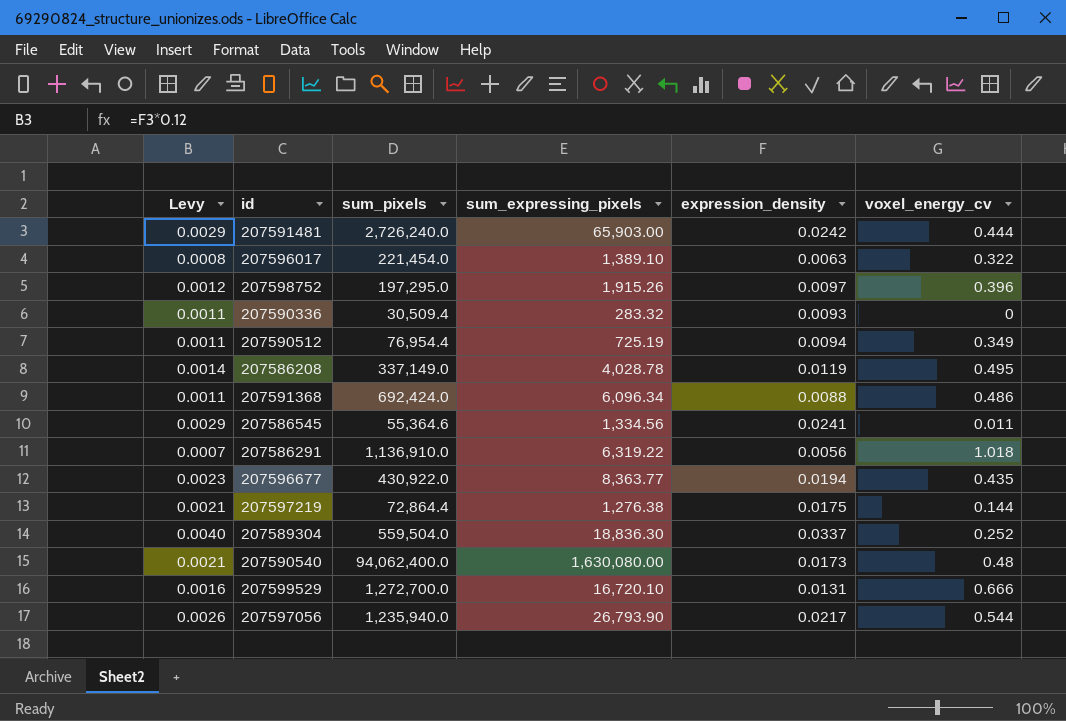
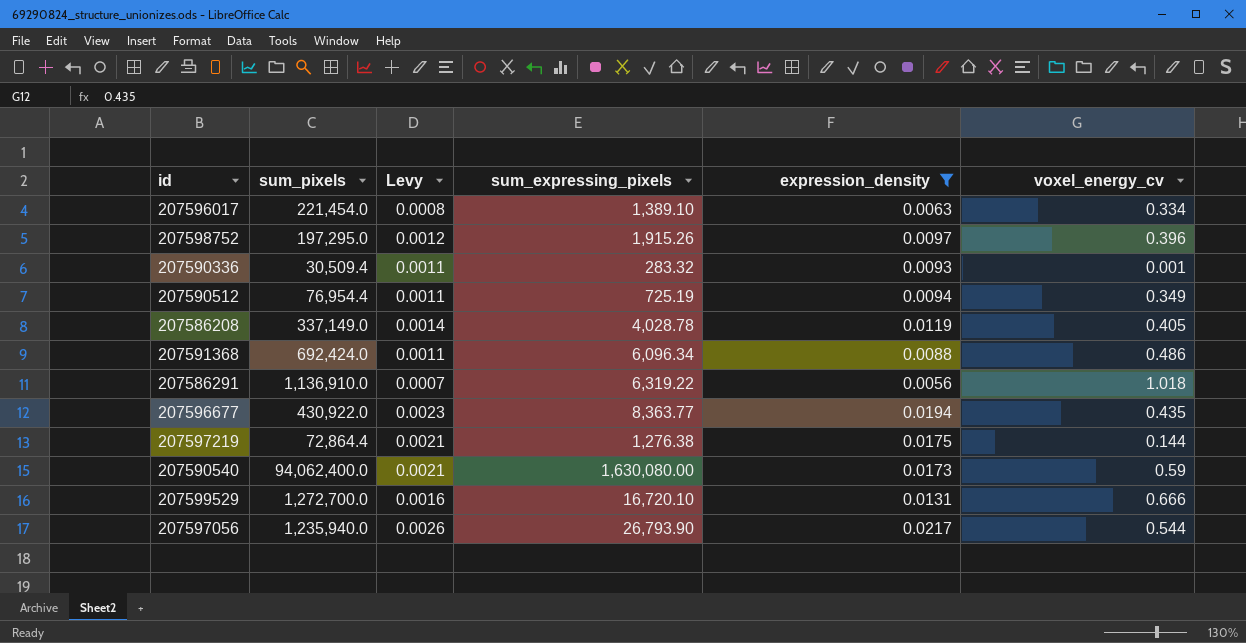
filter: none -> expression_density <= 0.0217
column Levy | position: 1 -> 3
207596017 | voxel_energy_cv: 0.322 -> 0.334
207590336 | voxel_energy_cv: 0 -> 0.001
207586208 | voxel_energy_cv: 0.495 -> 0.405
207590540 | voxel_energy_cv: 0.48 -> 0.59

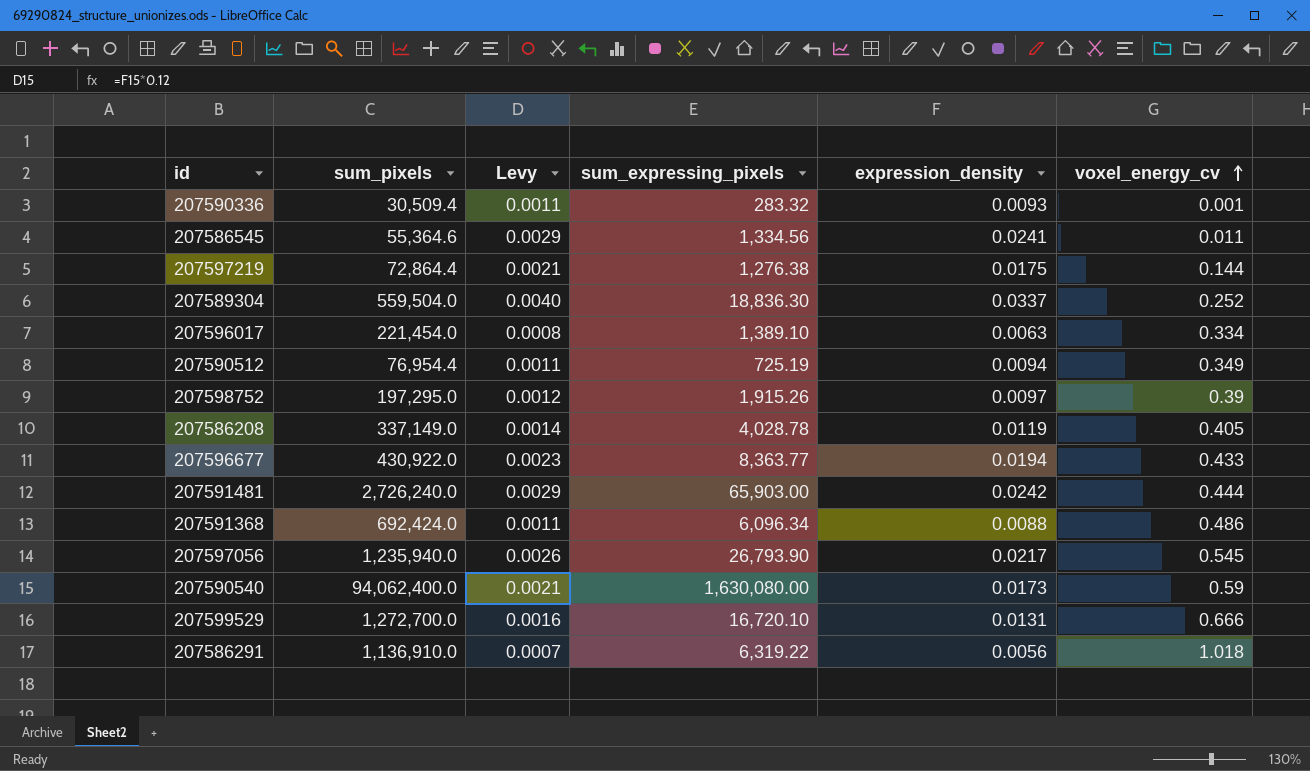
filter: expression_density <= 0.0217 -> none
row order: none -> voxel_energy_cv ascending
207598752 | voxel_energy_cv: 0.396 -> 0.39
207596677 | voxel_energy_cv: 0.435 -> 0.433
207597056 | voxel_energy_cv: 0.544 -> 0.545

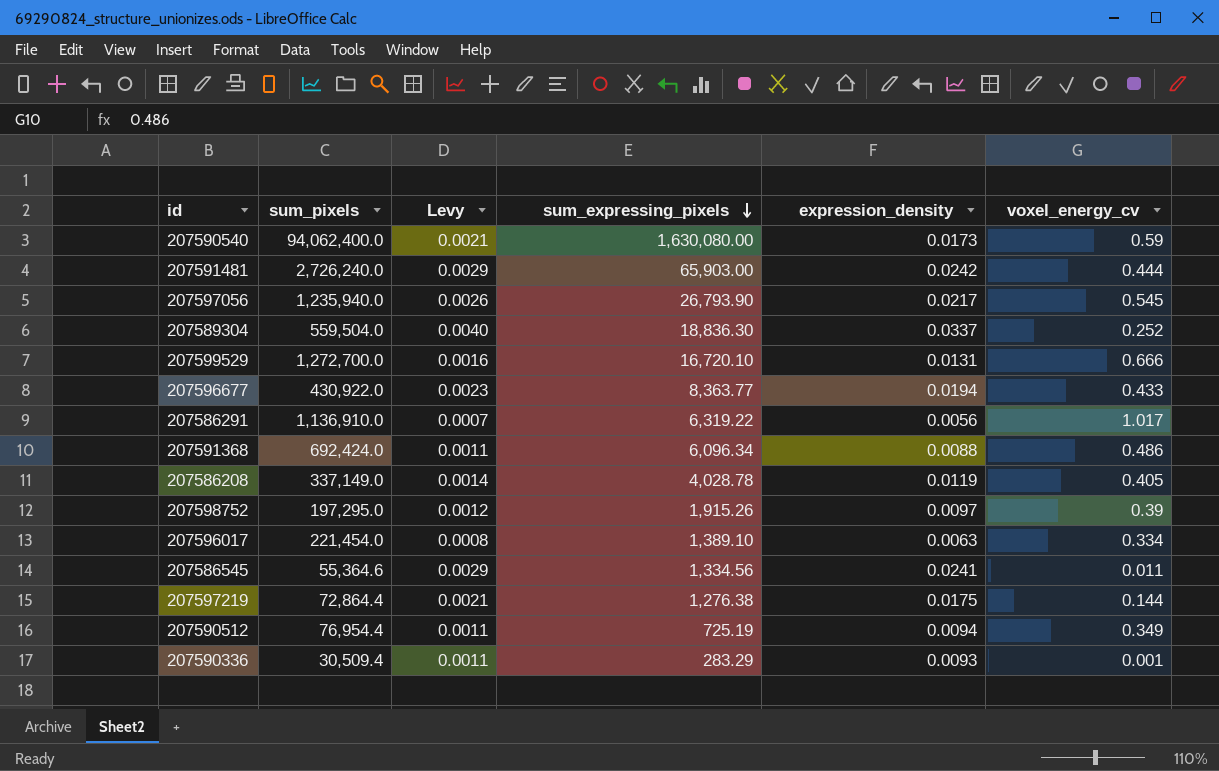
row order: voxel_energy_cv ascending -> sum_expressing_pixels descending
207586291 | voxel_energy_cv: 1.018 -> 1.017
207590336 | sum_expressing_pixels: 283.32 -> 283.29

